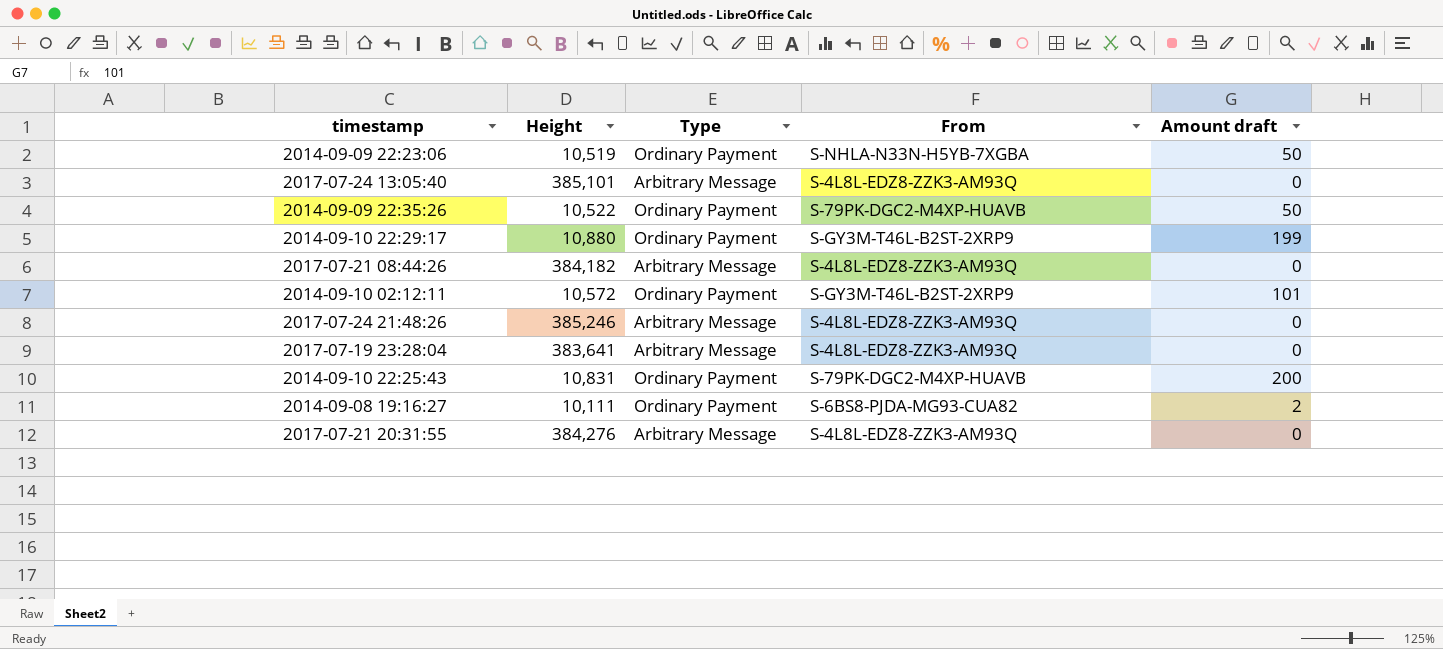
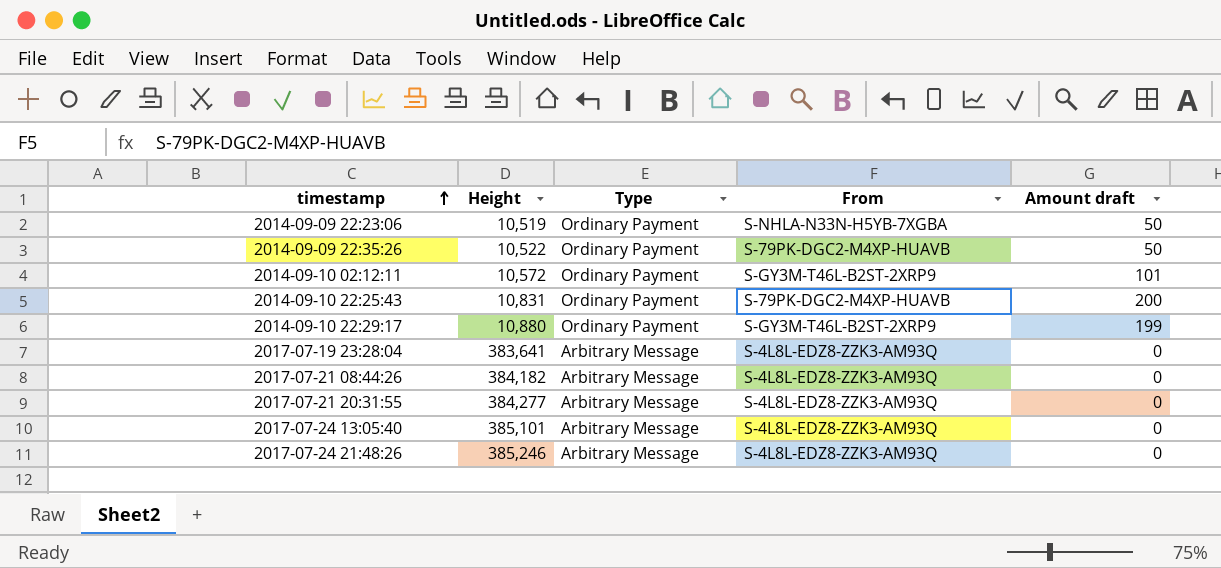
row order: none -> timestamp ascending
row 2014-09-08 19:16:27: 10,111 | Ordinary Payment | S-6BS8-PJDA-MG93-CUA82 | 2 -> none
2017-07-21 20:31:55 | Height: 384,276 -> 384,277

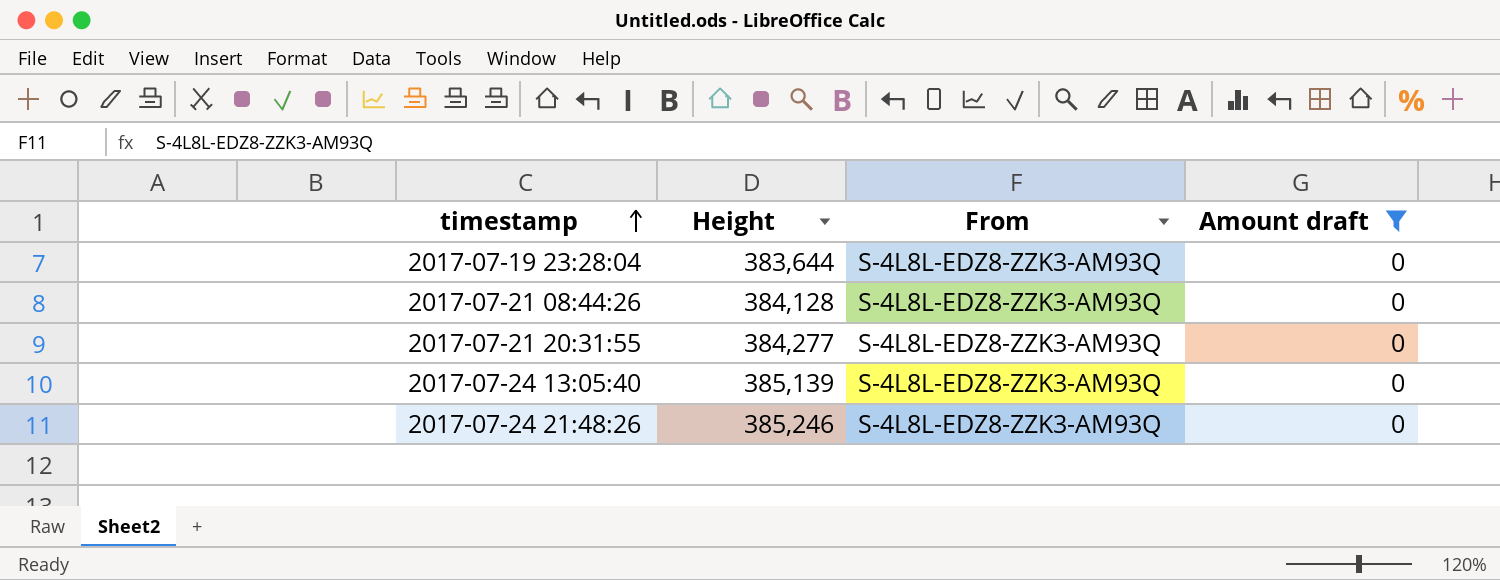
filter: none -> Amount draft = 0
column Type | position: 3 -> none
2017-07-19 23:28:04 | Height: 383,641 -> 383,644
2017-07-21 08:44:26 | Height: 384,182 -> 384,128
2017-07-24 13:05:40 | Height: 385,101 -> 385,139

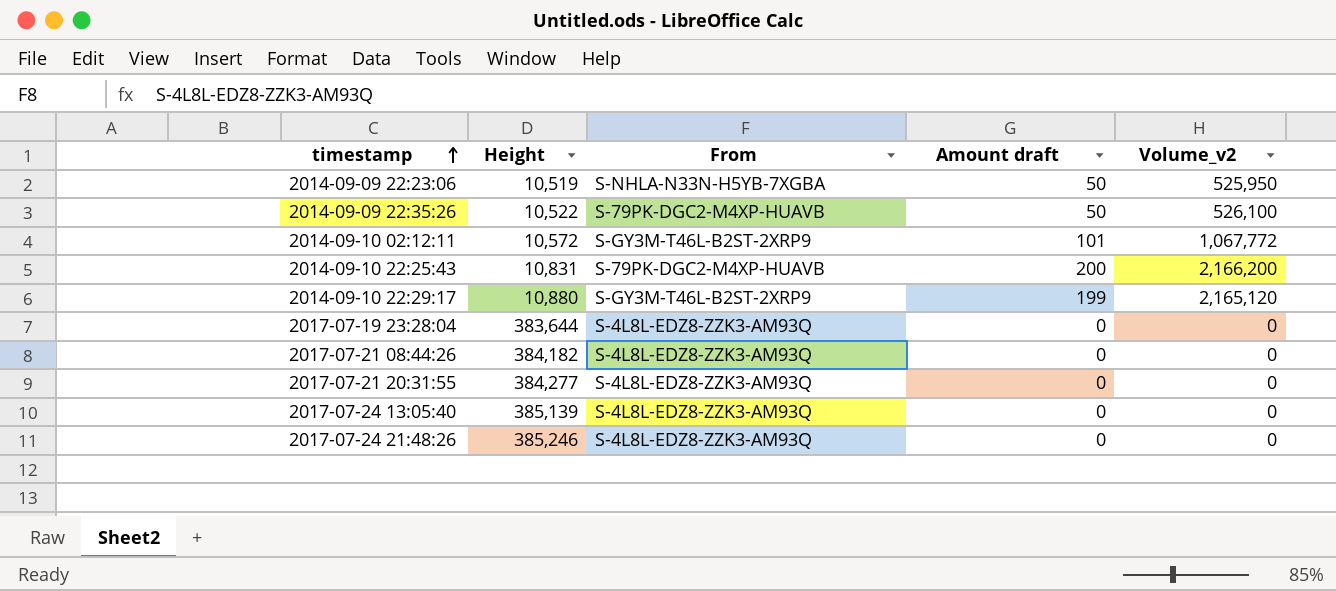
filter: Amount draft = 0 -> none
column Volume_v2 | formula: none -> [Height] * [Amount draft]
2017-07-21 08:44:26 | Height: 384,128 -> 384,182

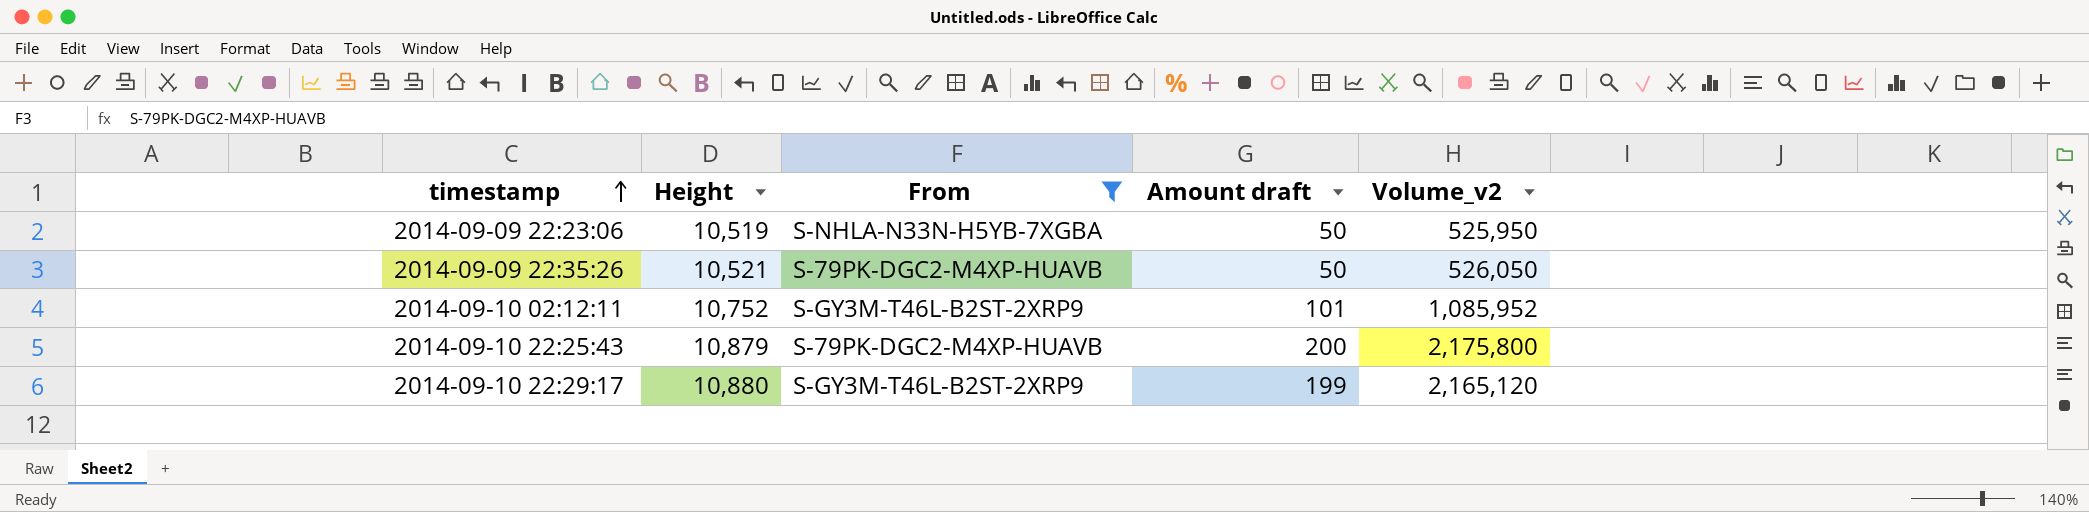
filter: none -> From != S-4L8L-EDZ8-ZZK3-AM93Q
2014-09-09 22:35:26 | Height: 10,522 -> 10,521
2014-09-09 22:35:26 | Volume_v2: 526,100 -> 526,050
2014-09-10 02:12:11 | Height: 10,572 -> 10,752
2014-09-10 02:12:11 | Volume_v2: 1,067,772 -> 1,085,952
2014-09-10 22:25:43 | Height: 10,831 -> 10,879
2014-09-10 22:25:43 | Volume_v2: 2,166,200 -> 2,175,800

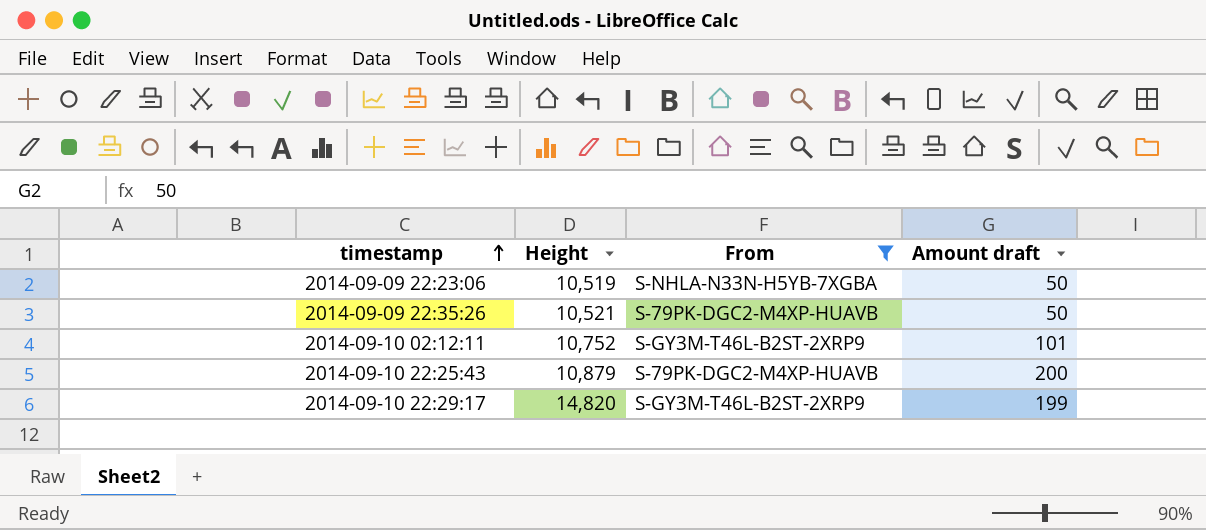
column Volume_v2 | formula: [Height] * [Amount draft] -> none
2014-09-10 22:29:17 | Height: 10,880 -> 14,820

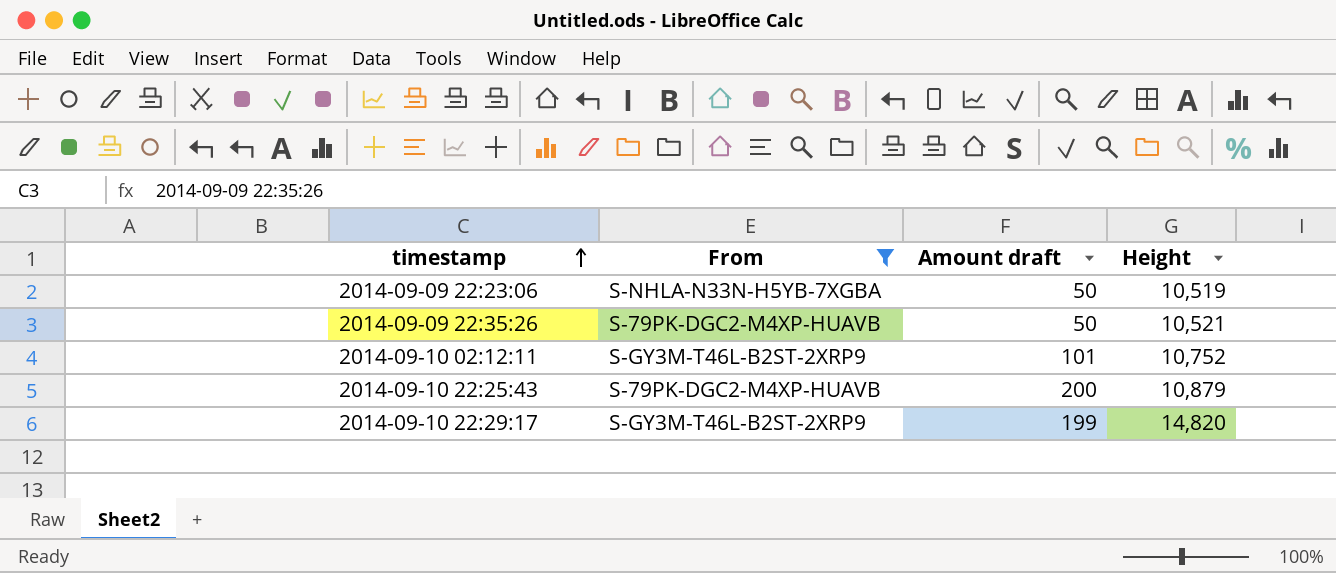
column Height | position: 2 -> 4

